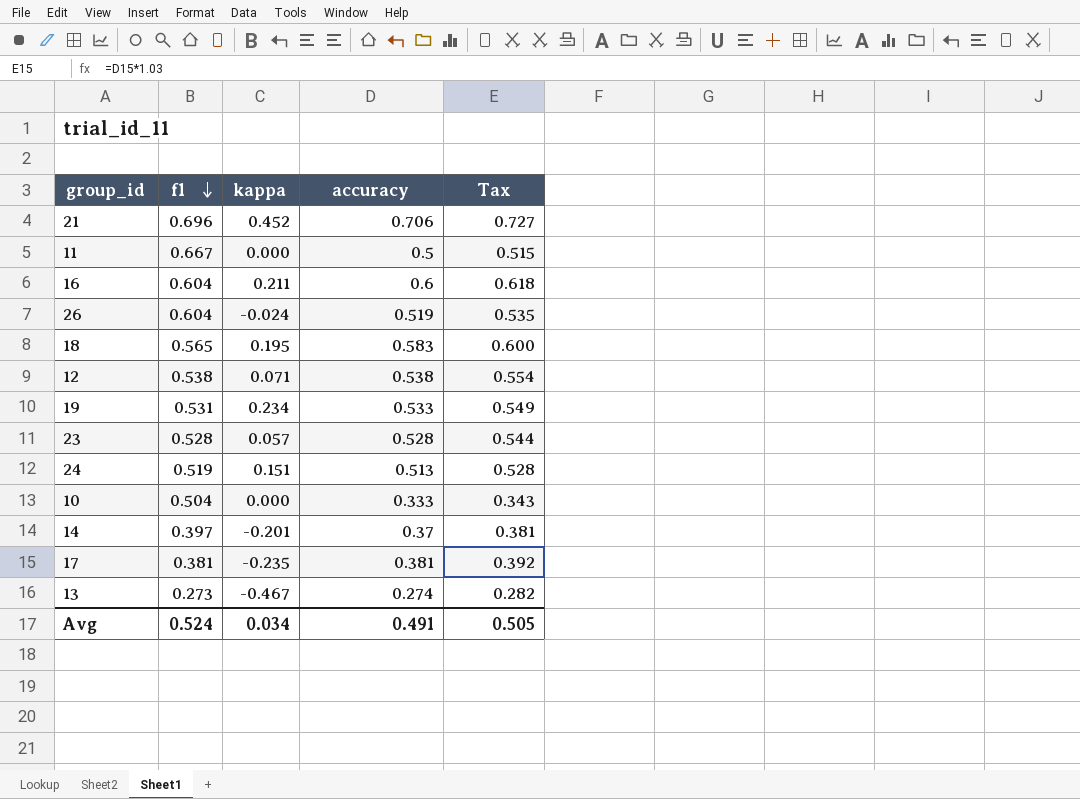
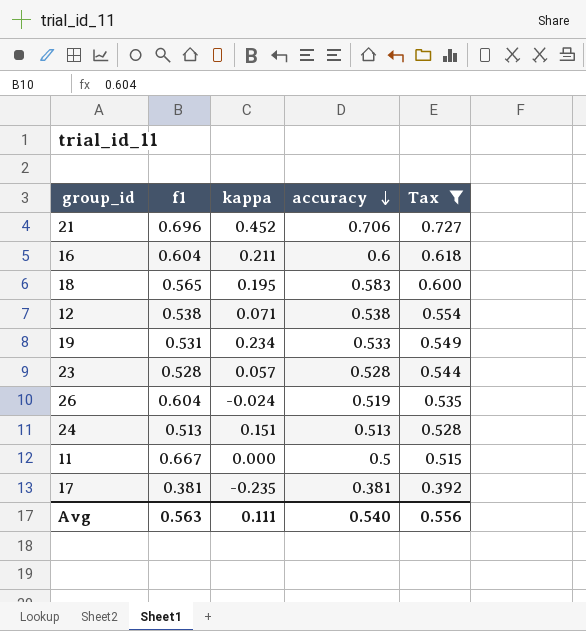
filter: none -> Tax >= 0.392
row order: f1 descending -> accuracy descending
24 | f1: 0.519 -> 0.513
Avg | f1: 0.524 -> 0.563
Avg | kappa: 0.034 -> 0.111
Avg | accuracy: 0.491 -> 0.540
Avg | Tax: 0.505 -> 0.556

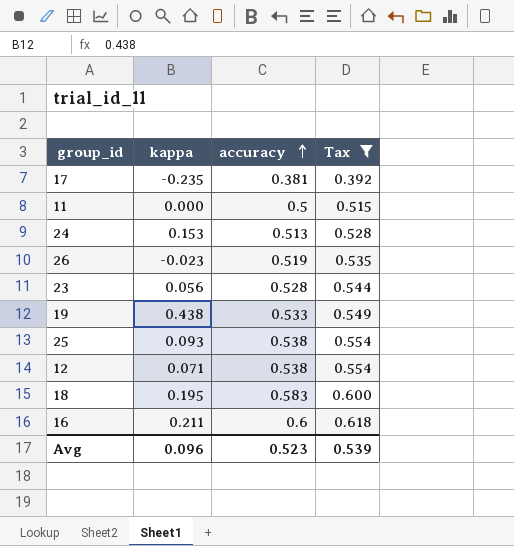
row order: accuracy descending -> accuracy ascending
column f1 | position: 2 -> none
row 21: 0.696 | 0.452 | 0.706 | 0.727 -> none
24 | kappa: 0.151 -> 0.153
26 | kappa: -0.024 -> -0.023
23 | kappa: 0.057 -> 0.056
19 | kappa: 0.234 -> 0.438
row 25: none -> 0.093 | 0.538 | 0.554
Avg | kappa: 0.111 -> 0.096
Avg | accuracy: 0.540 -> 0.523
Avg | Tax: 0.556 -> 0.539

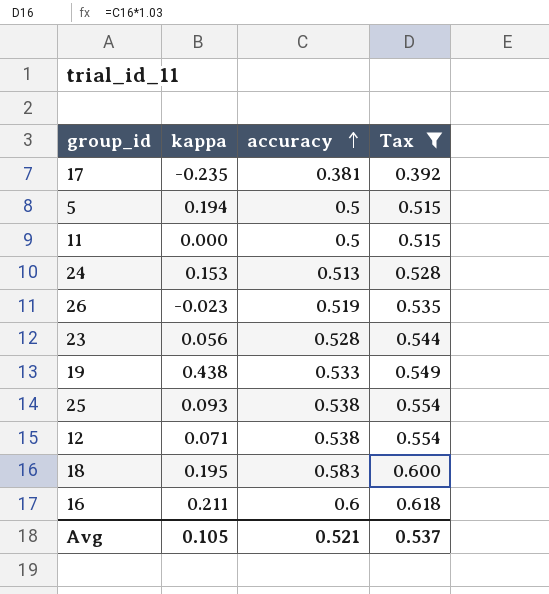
row 5: none -> 0.194 | 0.5 | 0.515
Avg | kappa: 0.096 -> 0.105
Avg | accuracy: 0.523 -> 0.521
Avg | Tax: 0.539 -> 0.537

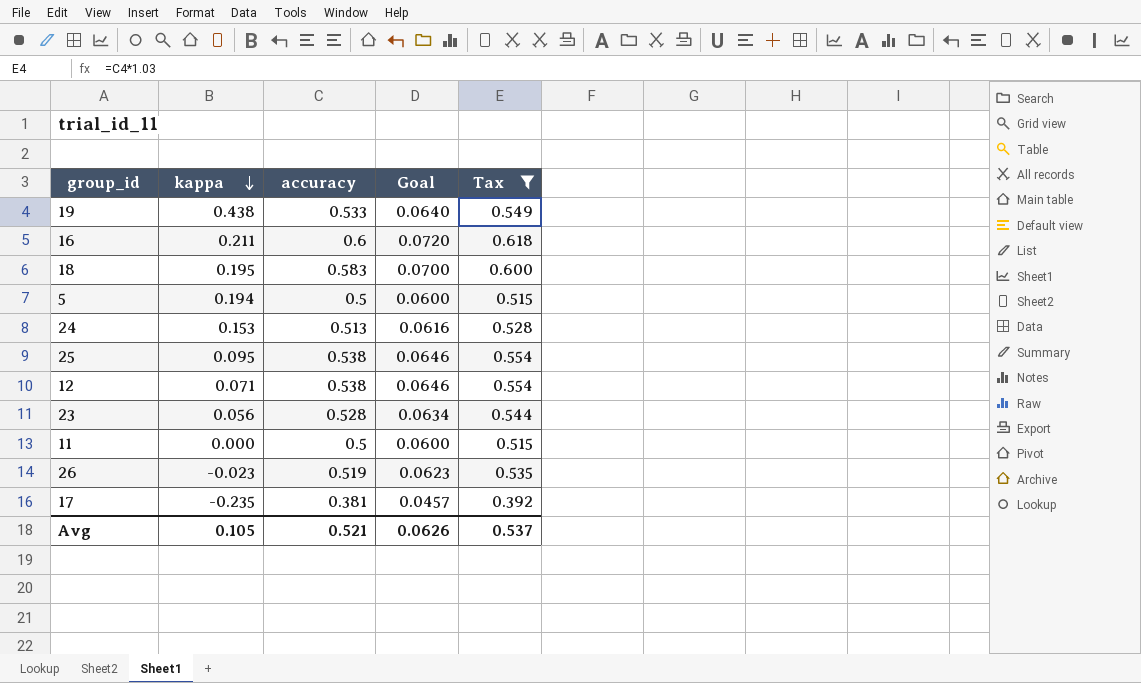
row order: accuracy ascending -> kappa descending
column Goal | formula: none -> [accuracy] * 0.12
25 | kappa: 0.093 -> 0.095

